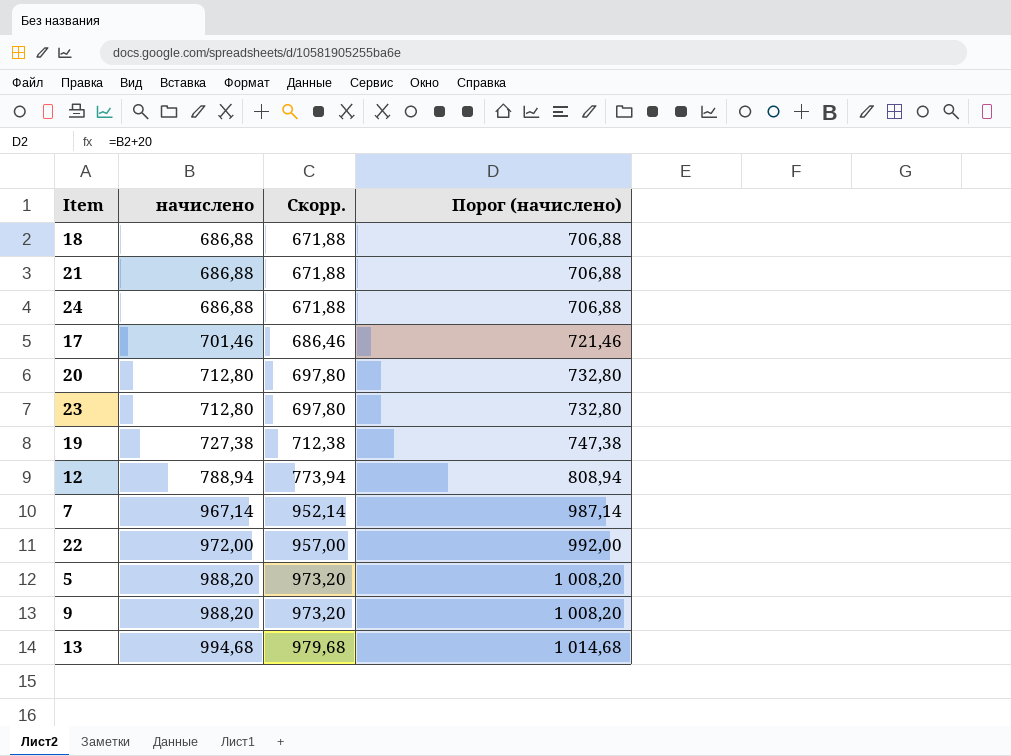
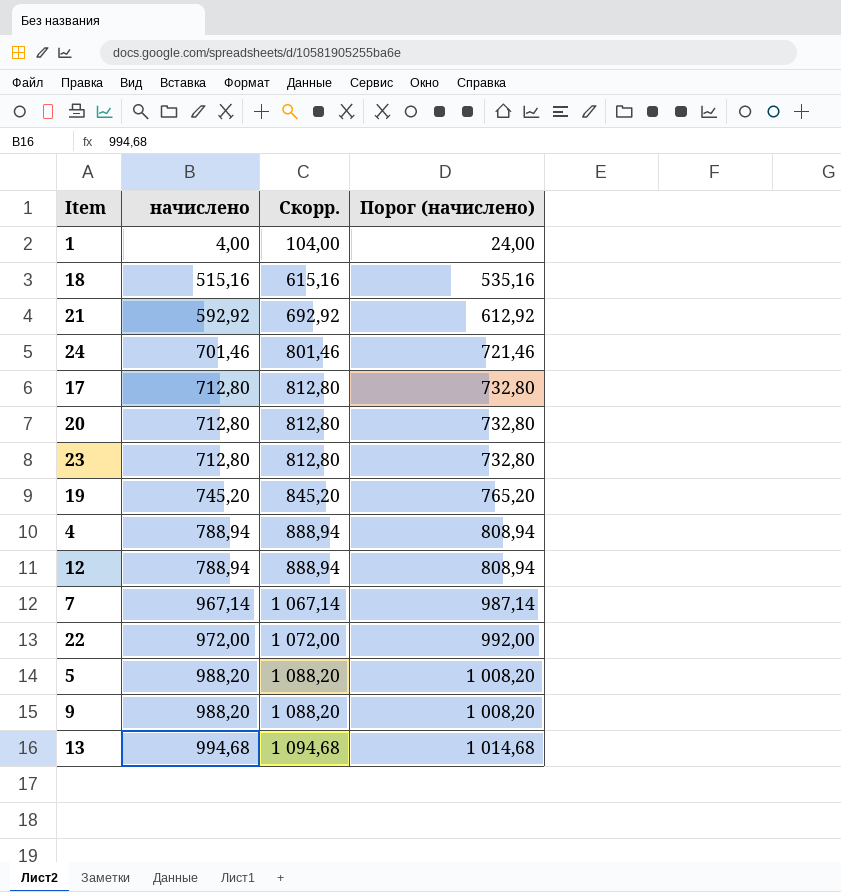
column Скорр. | formula: [начислено] - 15 -> [начислено] + 100
row 1: none -> 4,00 | 104,00 | 24,00
18 | начислено: 686,88 -> 515,16
18 | Порог (начислено): 706,88 -> 535,16
21 | начислено: 686,88 -> 592,92
21 | Порог (начислено): 706,88 -> 612,92
24 | начислено: 686,88 -> 701,46
24 | Порог (начислено): 706,88 -> 721,46
17 | начислено: 701,46 -> 712,80
17 | Порог (начислено): 721,46 -> 732,80
19 | начислено: 727,38 -> 745,20
19 | Порог (начислено): 747,38 -> 765,20
row 4: none -> 788,94 | 888,94 | 808,94

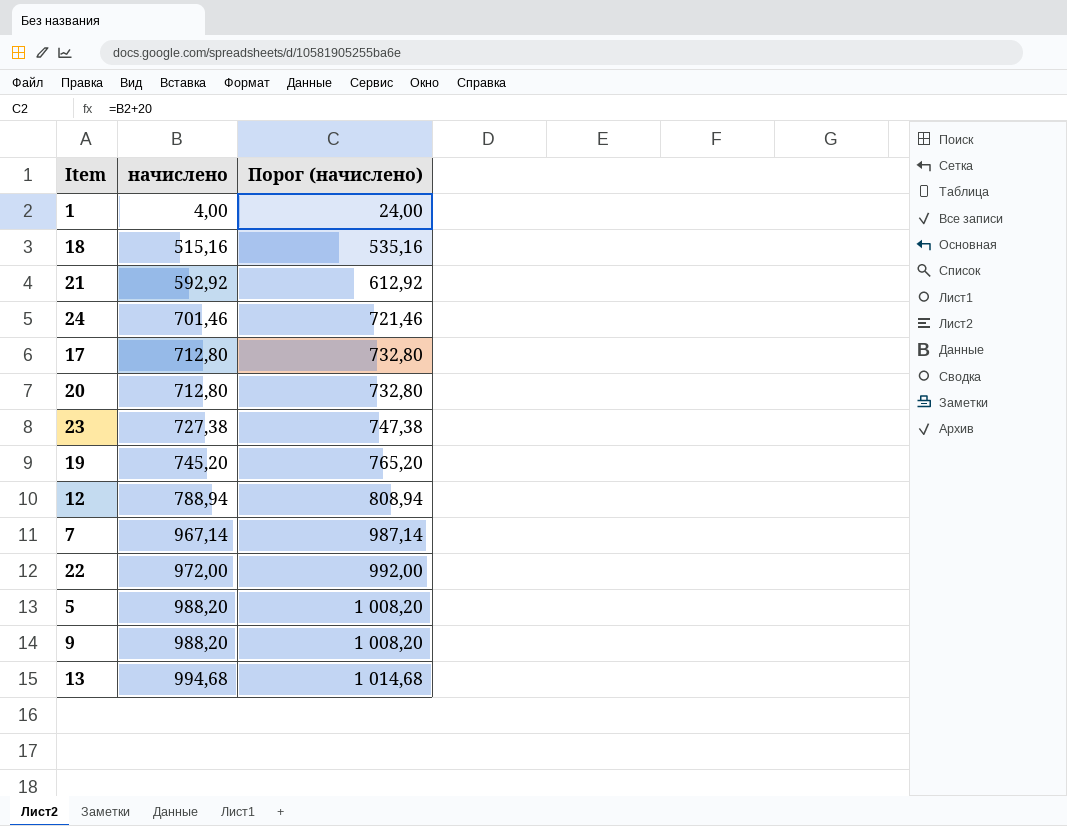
column Скорр. | formula: [начислено] + 100 -> none
row 4: 788,94 | 888,94 | 808,94 -> none
23 | начислено: 712,80 -> 727,38
23 | Порог (начислено): 732,80 -> 747,38

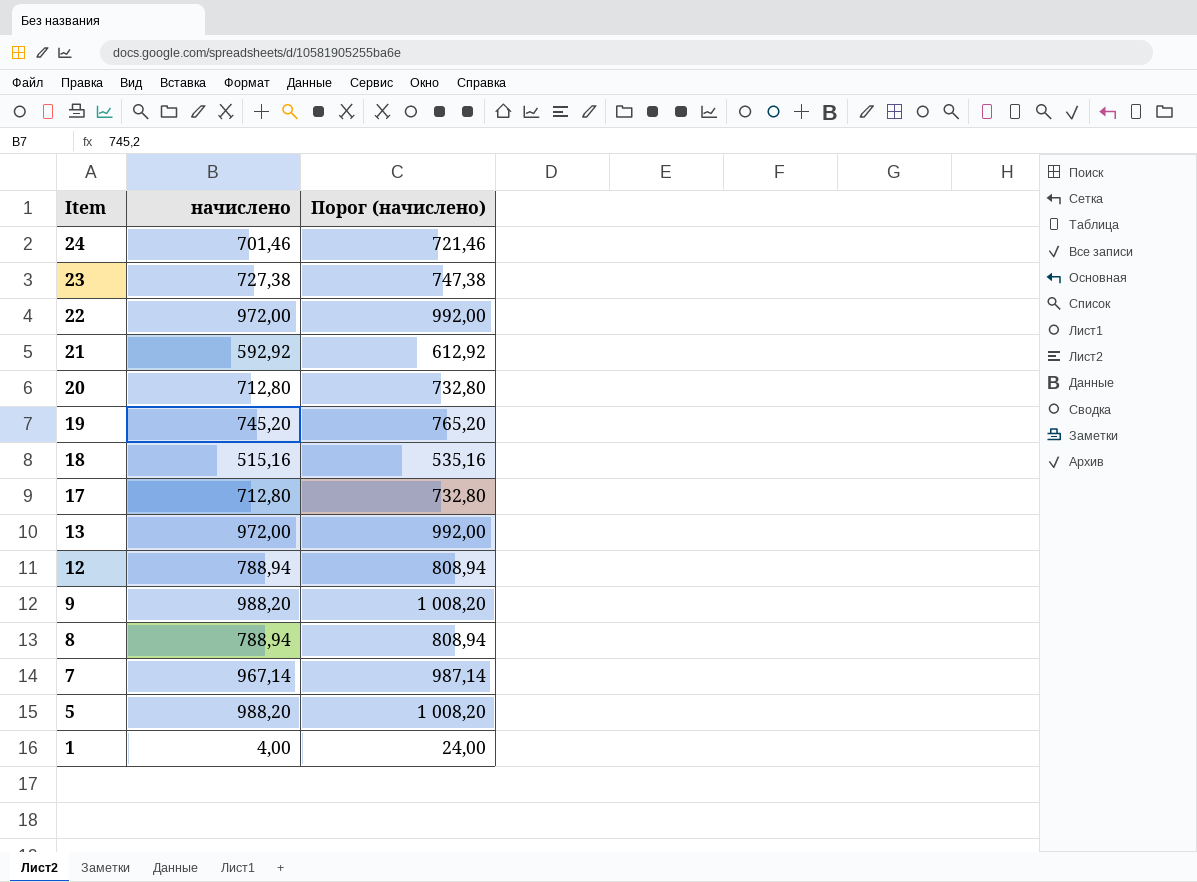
row order: начислено ascending -> Item descending
13 | начислено: 994,68 -> 972,00
13 | Порог (начислено): 1 014,68 -> 992,00
row 8: none -> 788,94 | 808,94

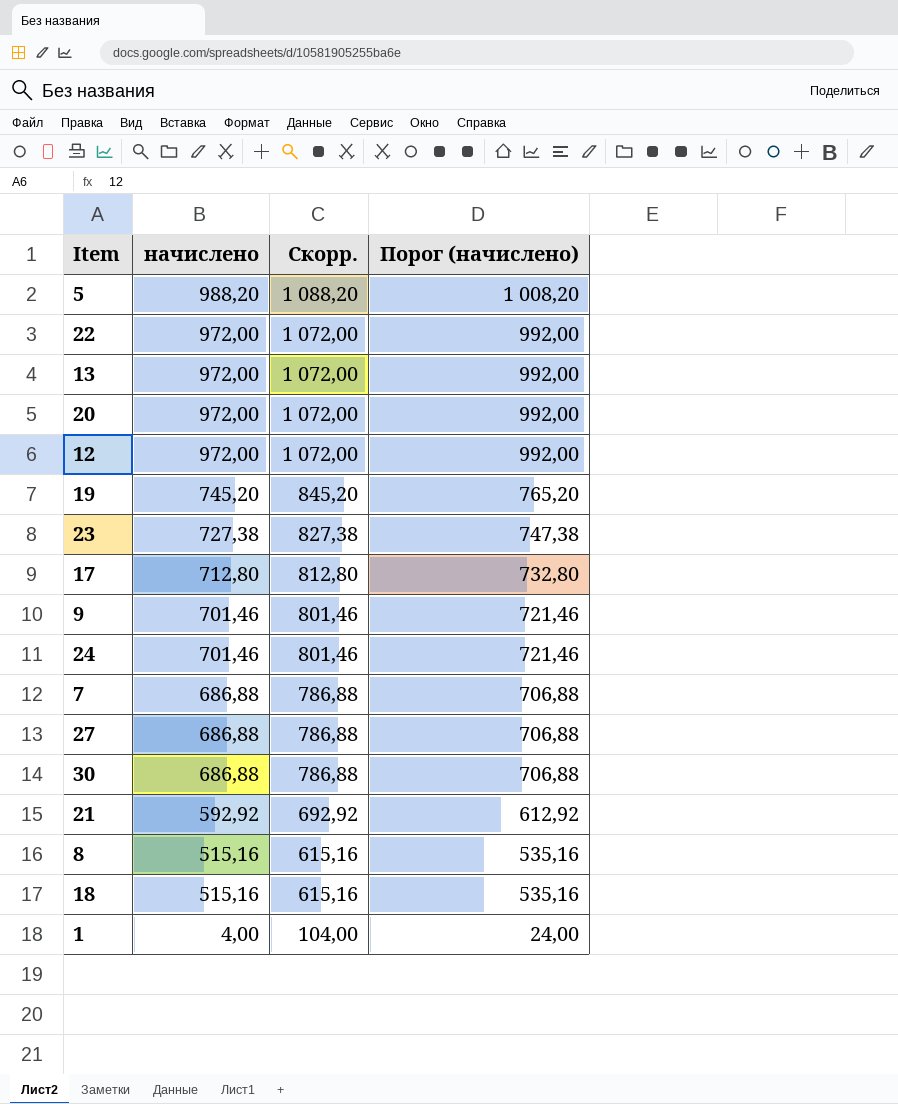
row order: Item descending -> начислено descending
column Скорр. | formula: none -> [начислено] + 100
20 | начислено: 712,80 -> 972,00
20 | Порог (начислено): 732,80 -> 992,00
12 | начислено: 788,94 -> 972,00
12 | Порог (начислено): 808,94 -> 992,00
9 | начислено: 988,20 -> 701,46
9 | Порог (начислено): 1 008,20 -> 721,46
7 | начислено: 967,14 -> 686,88
7 | Порог (начислено): 987,14 -> 706,88
row 27: none -> 686,88 | 786,88 | 706,88
row 30: none -> 686,88 | 786,88 | 706,88
8 | начислено: 788,94 -> 515,16
8 | Порог (начислено): 808,94 -> 535,16

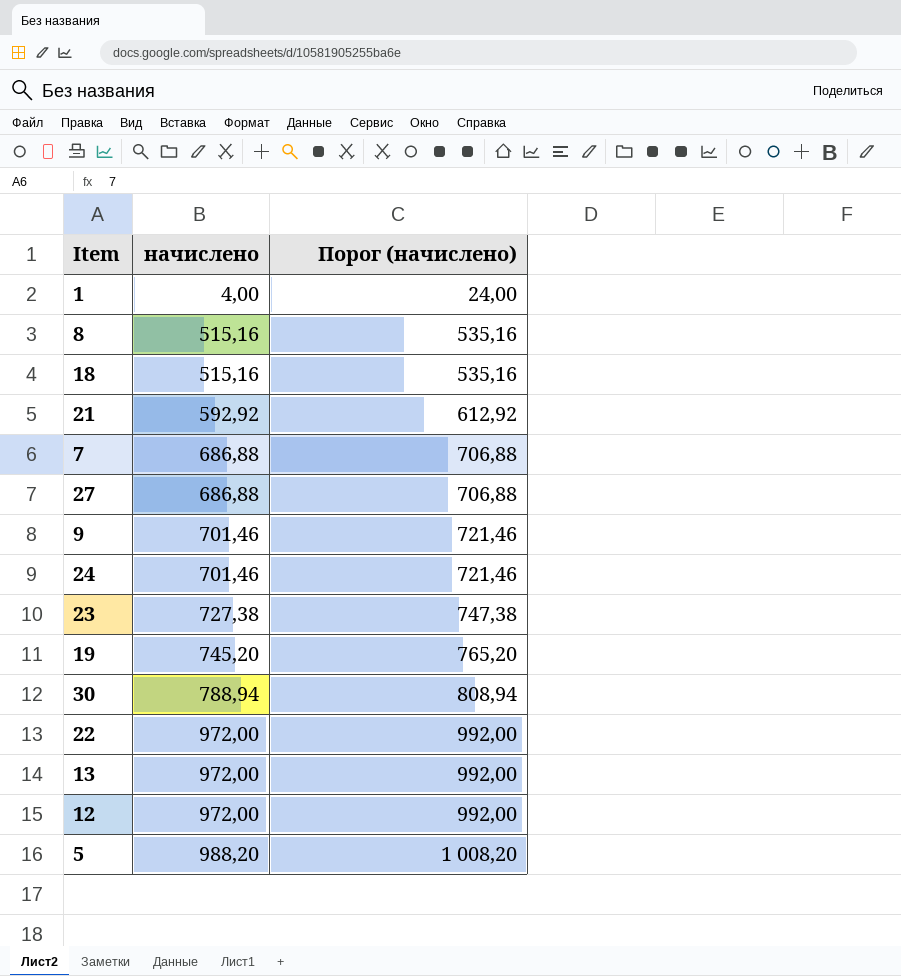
row order: начислено descending -> начислено ascending
column Скорр. | formula: [начислено] + 100 -> none
row 20: 972,00 | 1 072,00 | 992,00 -> none
row 17: 712,80 | 812,80 | 732,80 -> none
30 | начислено: 686,88 -> 788,94
30 | Порог (начислено): 706,88 -> 808,94

